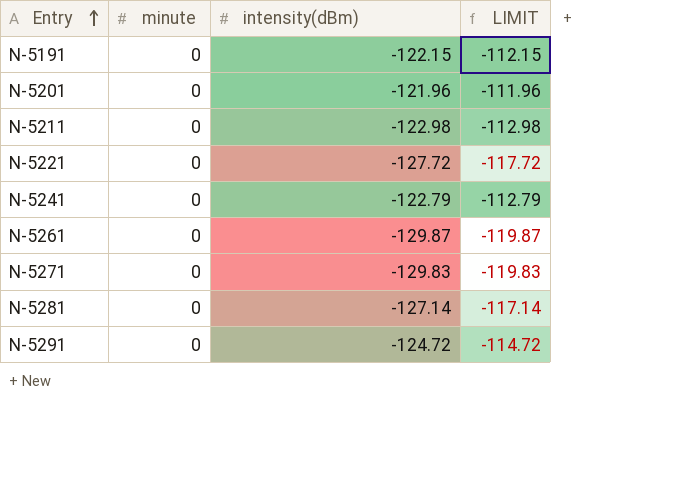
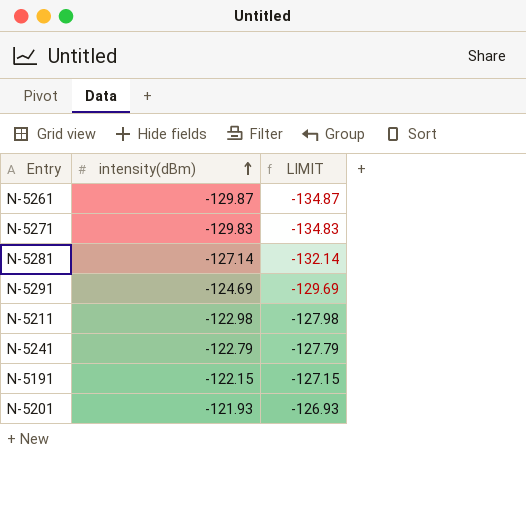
row order: Entry ascending -> intensity(dBm) ascending
column minute | position: 2 -> none
column LIMIT | formula: [intensity(dBm)] + 10 -> [intensity(dBm)] - 5
row N-5221: 0 | -127.72 | -117.72 -> none
N-5291 | intensity(dBm): -124.72 -> -124.69
N-5201 | intensity(dBm): -121.96 -> -121.93

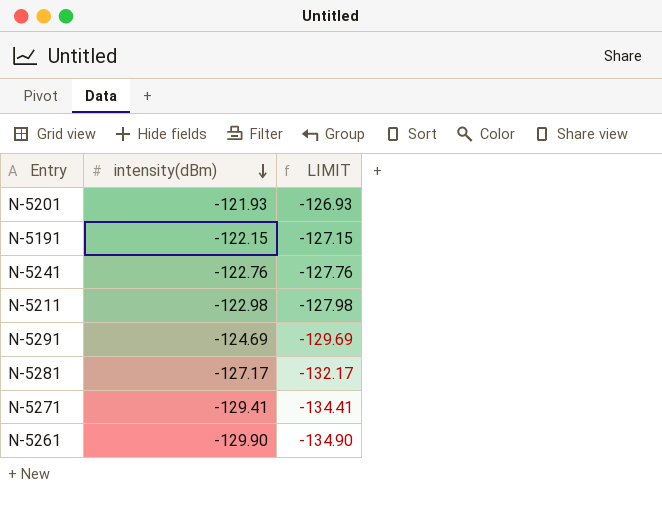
row order: intensity(dBm) ascending -> intensity(dBm) descending
N-5241 | intensity(dBm): -122.79 -> -122.76
N-5241 | LIMIT: -127.79 -> -127.76
N-5281 | intensity(dBm): -127.14 -> -127.17
N-5281 | LIMIT: -132.14 -> -132.17
N-5271 | intensity(dBm): -129.83 -> -129.41
N-5271 | LIMIT: -134.83 -> -134.41
N-5261 | intensity(dBm): -129.87 -> -129.90
N-5261 | LIMIT: -134.87 -> -134.90

